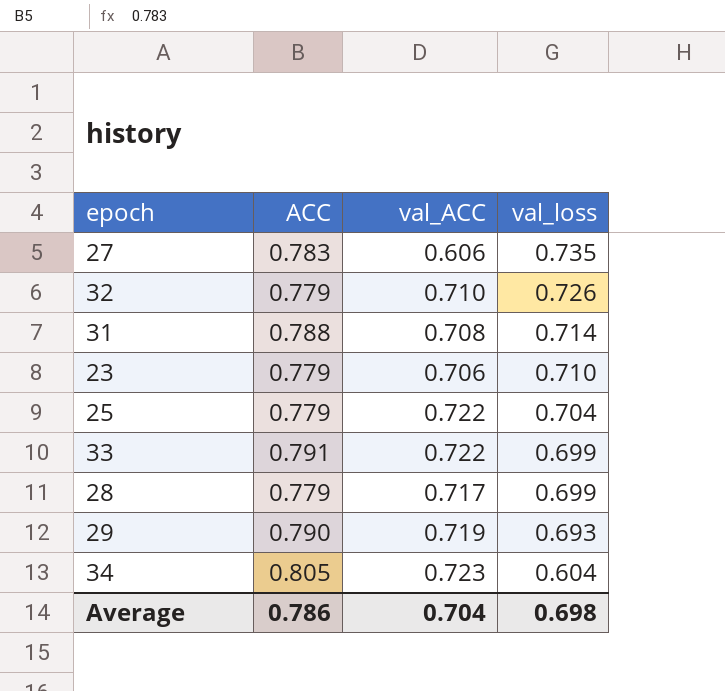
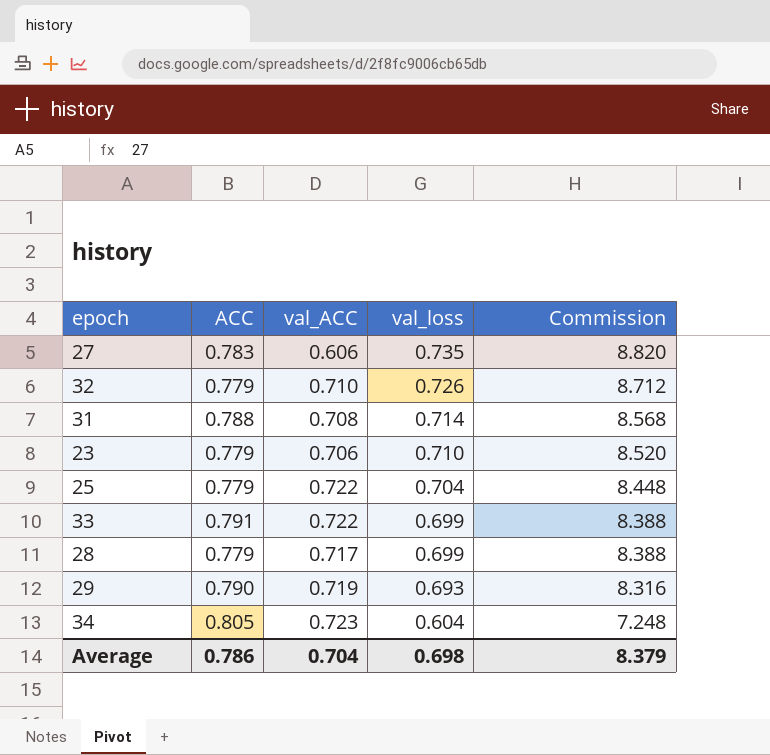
column Commission | formula: none -> [val_loss] * 12

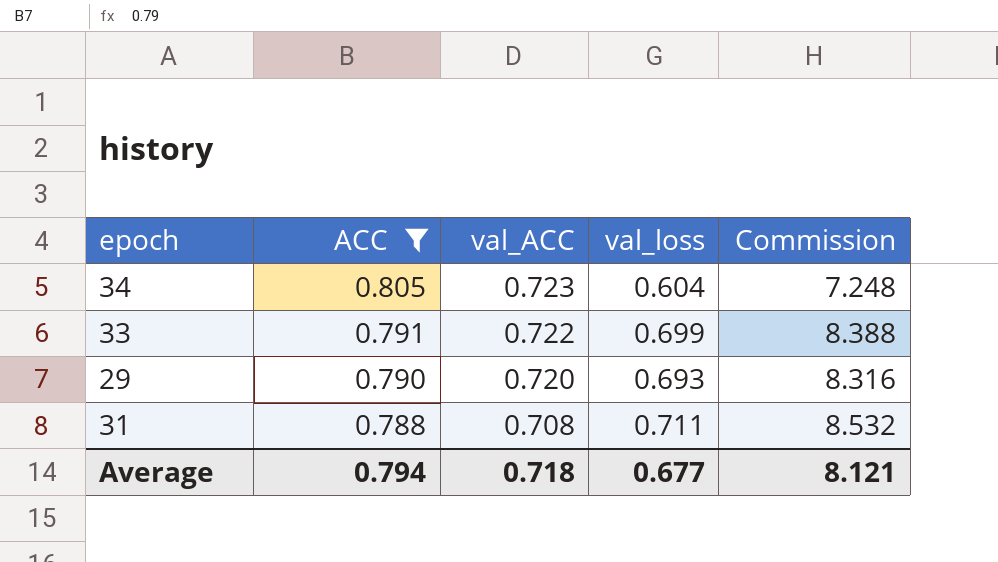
filter: none -> ACC >= 0.788
row order: val_loss descending -> ACC descending
29 | val_ACC: 0.719 -> 0.720
31 | val_loss: 0.714 -> 0.711
31 | Commission: 8.568 -> 8.532
Average | ACC: 0.786 -> 0.794
Average | val_ACC: 0.704 -> 0.718
Average | val_loss: 0.698 -> 0.677
Average | Commission: 8.379 -> 8.121

